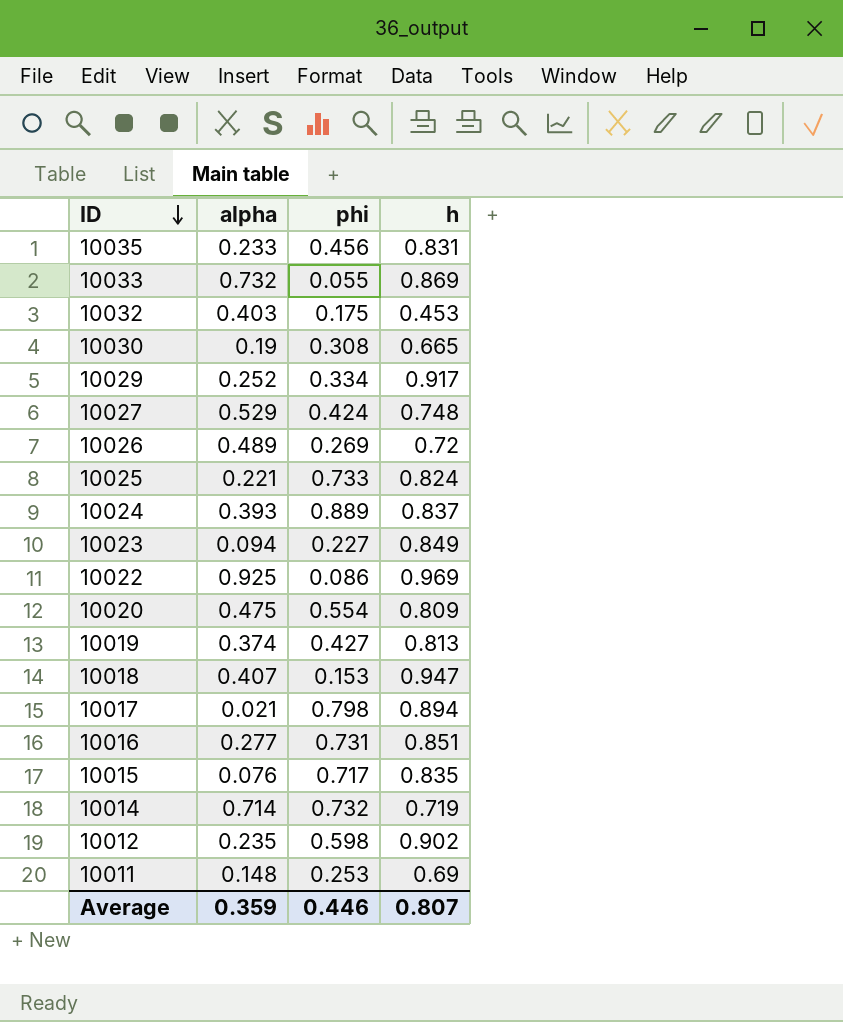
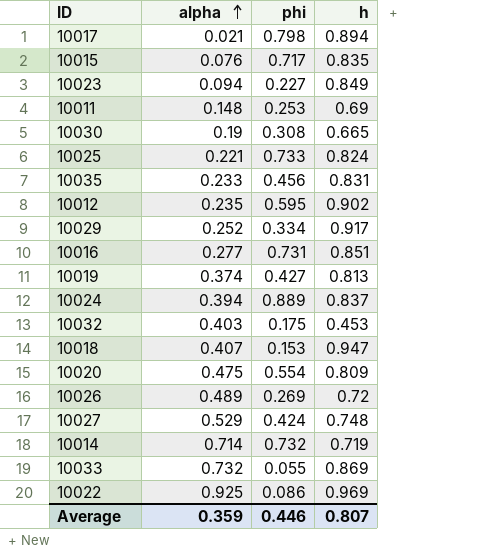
row order: ID descending -> alpha ascending
10012 | phi: 0.598 -> 0.595
10024 | alpha: 0.393 -> 0.394

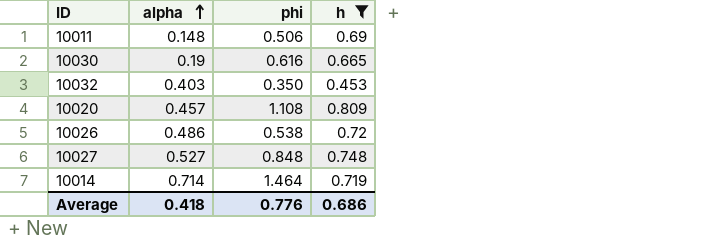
filter: none -> h <= 0.809
10011 | phi: 0.253 -> 0.506
10030 | phi: 0.308 -> 0.616
10032 | phi: 0.175 -> 0.350
10020 | alpha: 0.475 -> 0.457
10020 | phi: 0.554 -> 1.108
10026 | alpha: 0.489 -> 0.486
10026 | phi: 0.269 -> 0.538
10027 | alpha: 0.529 -> 0.527
10027 | phi: 0.424 -> 0.848
10014 | phi: 0.732 -> 1.464
Average | alpha: 0.359 -> 0.418
Average | phi: 0.446 -> 0.776
Average | h: 0.807 -> 0.686

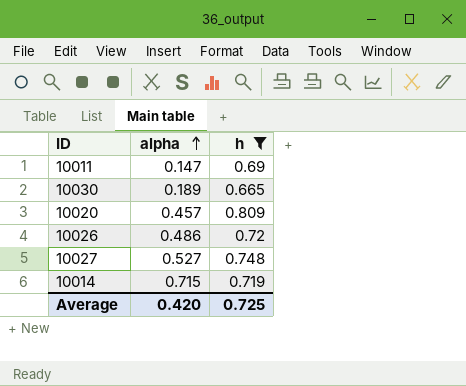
column phi | position: 3 -> none
row 10032: 0.403 | 0.350 | 0.453 -> none
10011 | alpha: 0.148 -> 0.147
10030 | alpha: 0.19 -> 0.189
10014 | alpha: 0.714 -> 0.715
Average | alpha: 0.418 -> 0.420
Average | h: 0.686 -> 0.725

